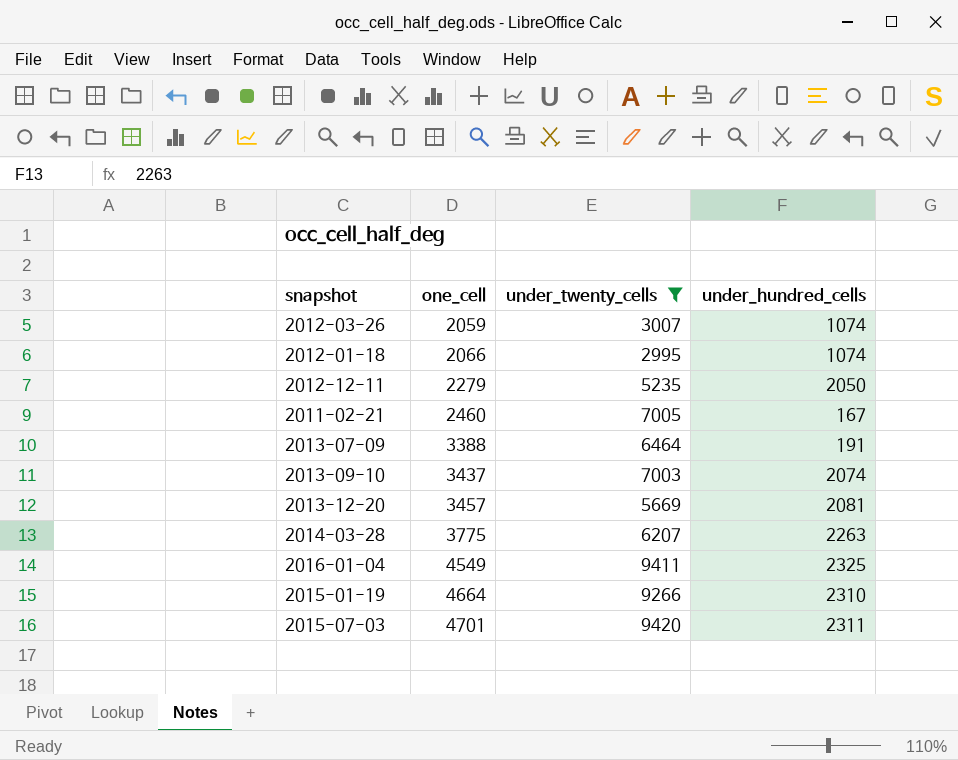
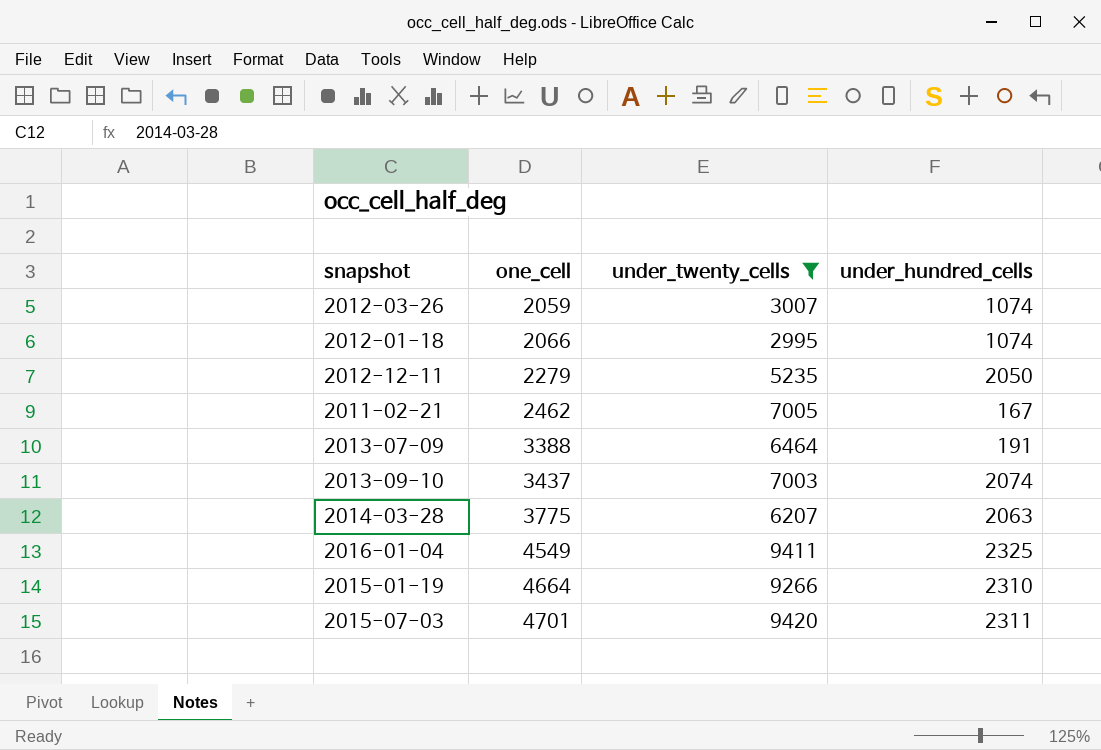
row 2013-12-20: 3457 | 5669 | 2081 -> none
2011-02-21 | one_cell: 2460 -> 2462
2014-03-28 | under_hundred_cells: 2263 -> 2063

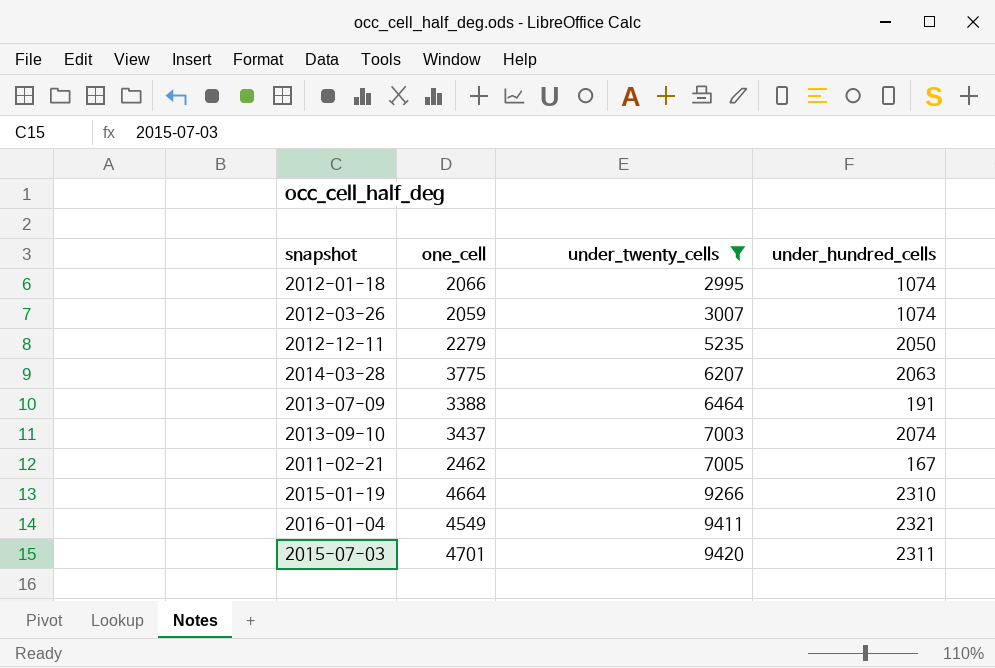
row order: one_cell ascending -> under_twenty_cells ascending
2016-01-04 | under_hundred_cells: 2325 -> 2321

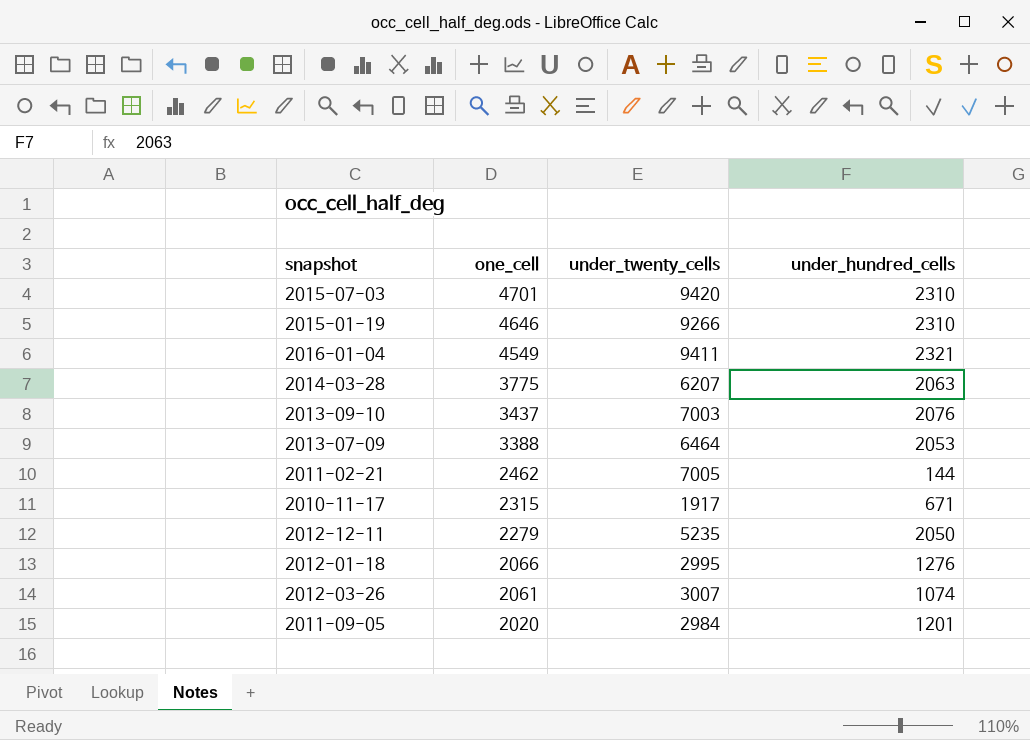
filter: under_twenty_cells >= 2995 -> none
row order: under_twenty_cells ascending -> one_cell descending
2015-07-03 | under_hundred_cells: 2311 -> 2310
2015-01-19 | one_cell: 4664 -> 4646
2013-09-10 | under_hundred_cells: 2074 -> 2076
2013-07-09 | under_hundred_cells: 191 -> 2053
2011-02-21 | under_hundred_cells: 167 -> 144
2012-01-18 | under_hundred_cells: 1074 -> 1276
2012-03-26 | one_cell: 2059 -> 2061

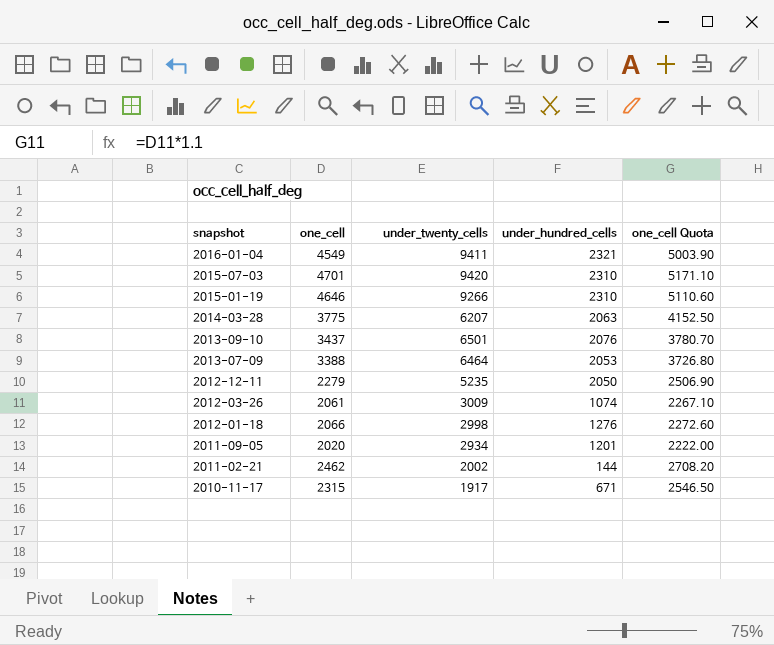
row order: one_cell descending -> snapshot descending
column one_cell Quota | formula: none -> [one_cell] * 1.1
2013-09-10 | under_twenty_cells: 7003 -> 6501
2012-03-26 | under_twenty_cells: 3007 -> 3009
2012-01-18 | under_twenty_cells: 2995 -> 2998
2011-09-05 | under_twenty_cells: 2984 -> 2934
2011-02-21 | under_twenty_cells: 7005 -> 2002

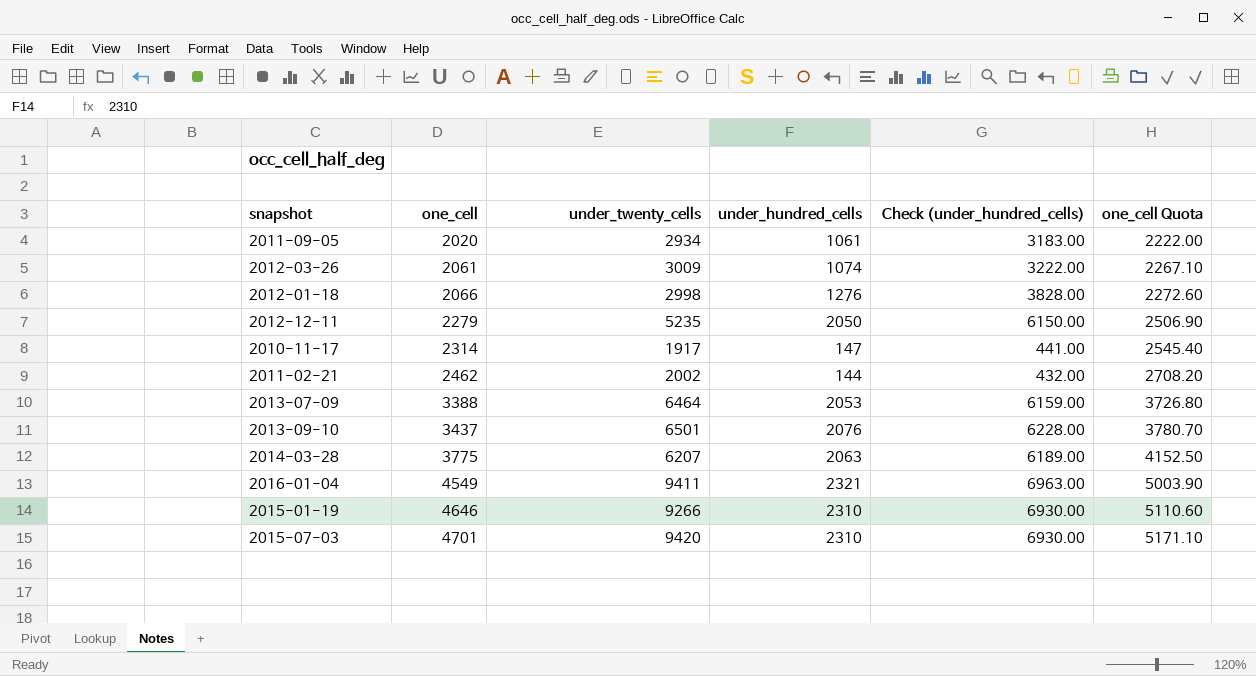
row order: snapshot descending -> one_cell ascending
column Check (under_hundred_cells) | formula: none -> [under_hundred_cells] * 3
2011-09-05 | under_hundred_cells: 1201 -> 1061
2010-11-17 | one_cell: 2315 -> 2314
2010-11-17 | under_hundred_cells: 671 -> 147
2010-11-17 | one_cell Quota: 2546.50 -> 2545.40

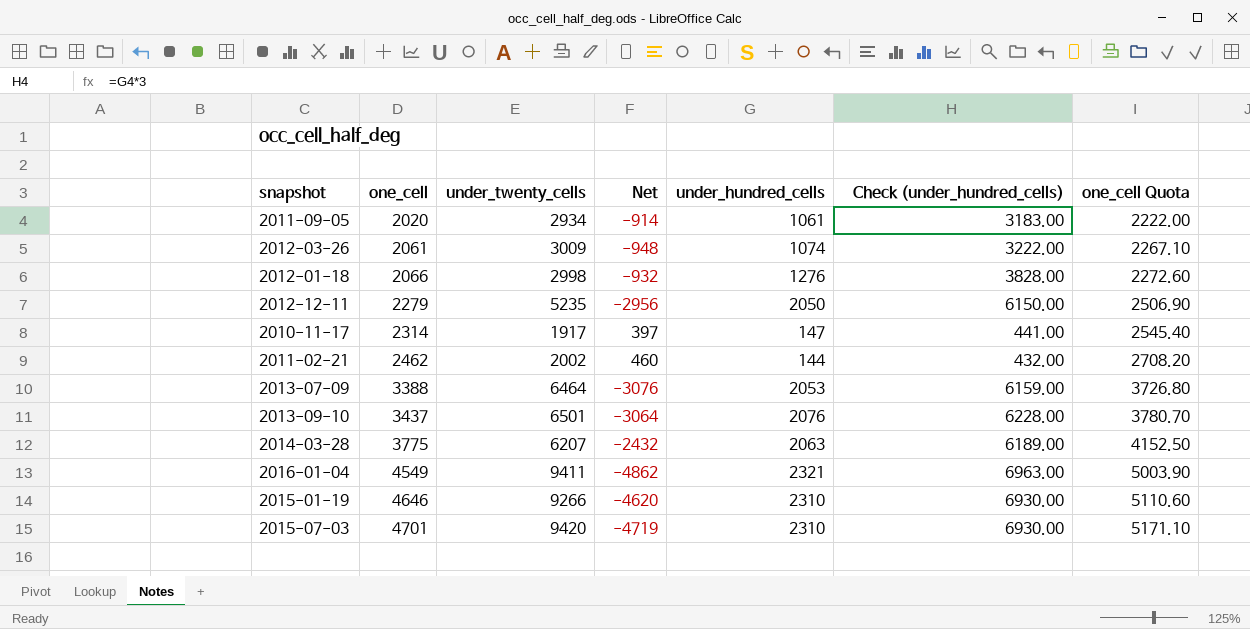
column Net | formula: none -> [one_cell] - [under_twenty_cells]

